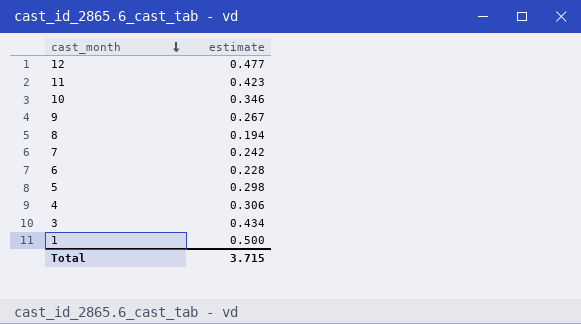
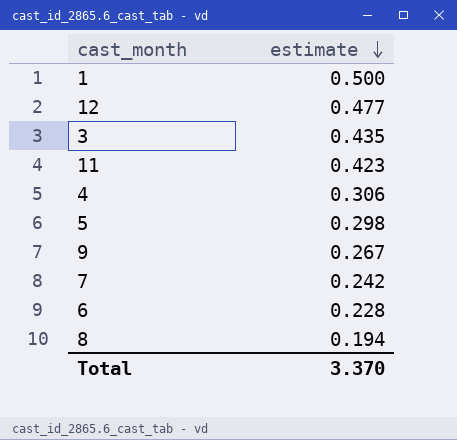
row order: cast_month descending -> estimate descending
row 10: 0.346 -> none
3 | estimate: 0.434 -> 0.435
Total | estimate: 3.715 -> 3.370

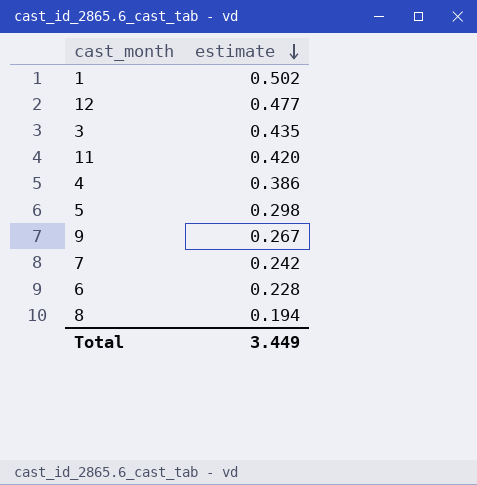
1 | estimate: 0.500 -> 0.502
11 | estimate: 0.423 -> 0.420
4 | estimate: 0.306 -> 0.386
Total | estimate: 3.370 -> 3.449

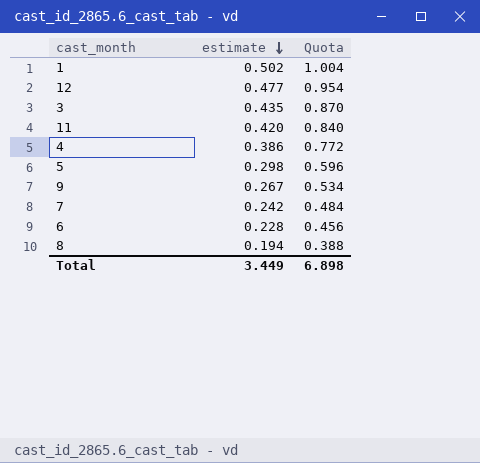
column Quota | formula: none -> [estimate] * 2

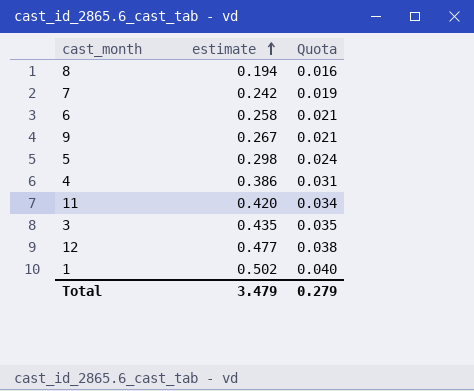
row order: estimate descending -> estimate ascending
column Quota | formula: [estimate] * 2 -> [estimate] * 0.08
6 | estimate: 0.228 -> 0.258
Total | estimate: 3.449 -> 3.479
Total | Quota: 6.898 -> 0.279

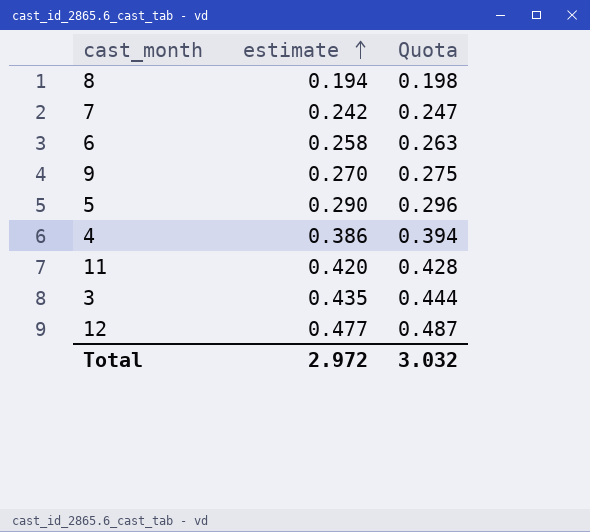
column Quota | formula: [estimate] * 0.08 -> [estimate] * 1.02
row 1: 0.502 | 0.040 -> none
9 | estimate: 0.267 -> 0.270
5 | estimate: 0.298 -> 0.290
Total | estimate: 3.479 -> 2.972
Total | Quota: 0.279 -> 3.032

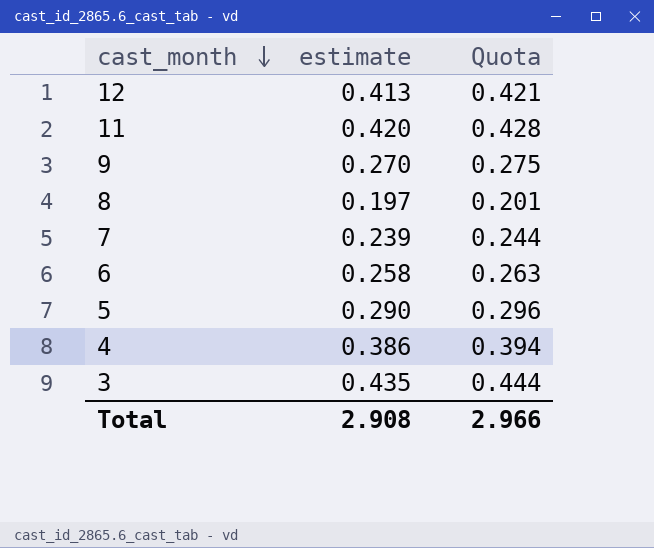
row order: estimate ascending -> cast_month descending
12 | estimate: 0.477 -> 0.413
12 | Quota: 0.487 -> 0.421
8 | estimate: 0.194 -> 0.197
8 | Quota: 0.198 -> 0.201
7 | estimate: 0.242 -> 0.239
7 | Quota: 0.247 -> 0.244
Total | estimate: 2.972 -> 2.908
Total | Quota: 3.032 -> 2.966

